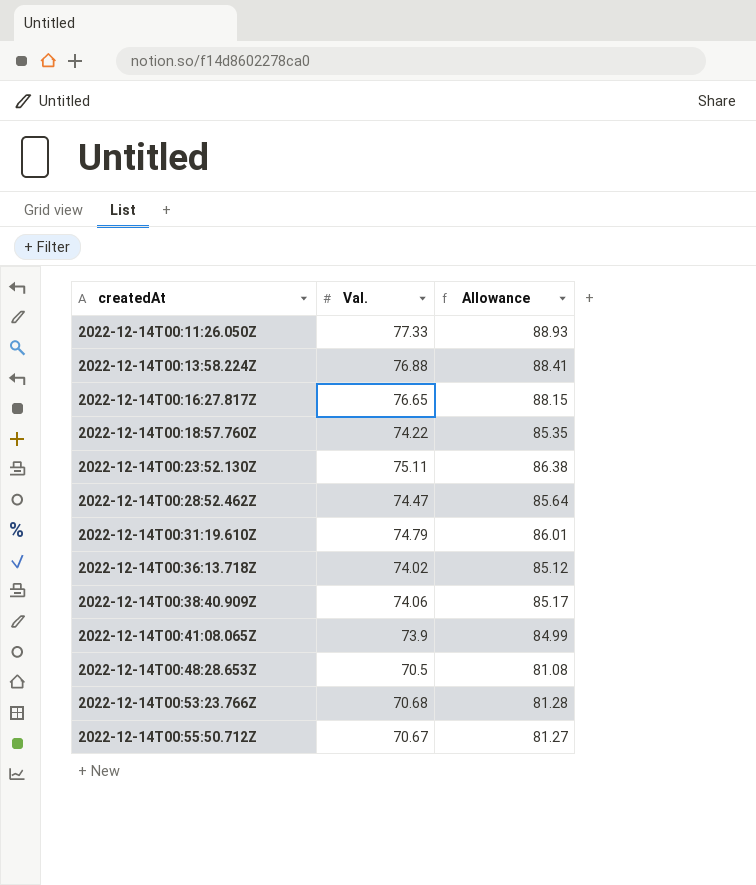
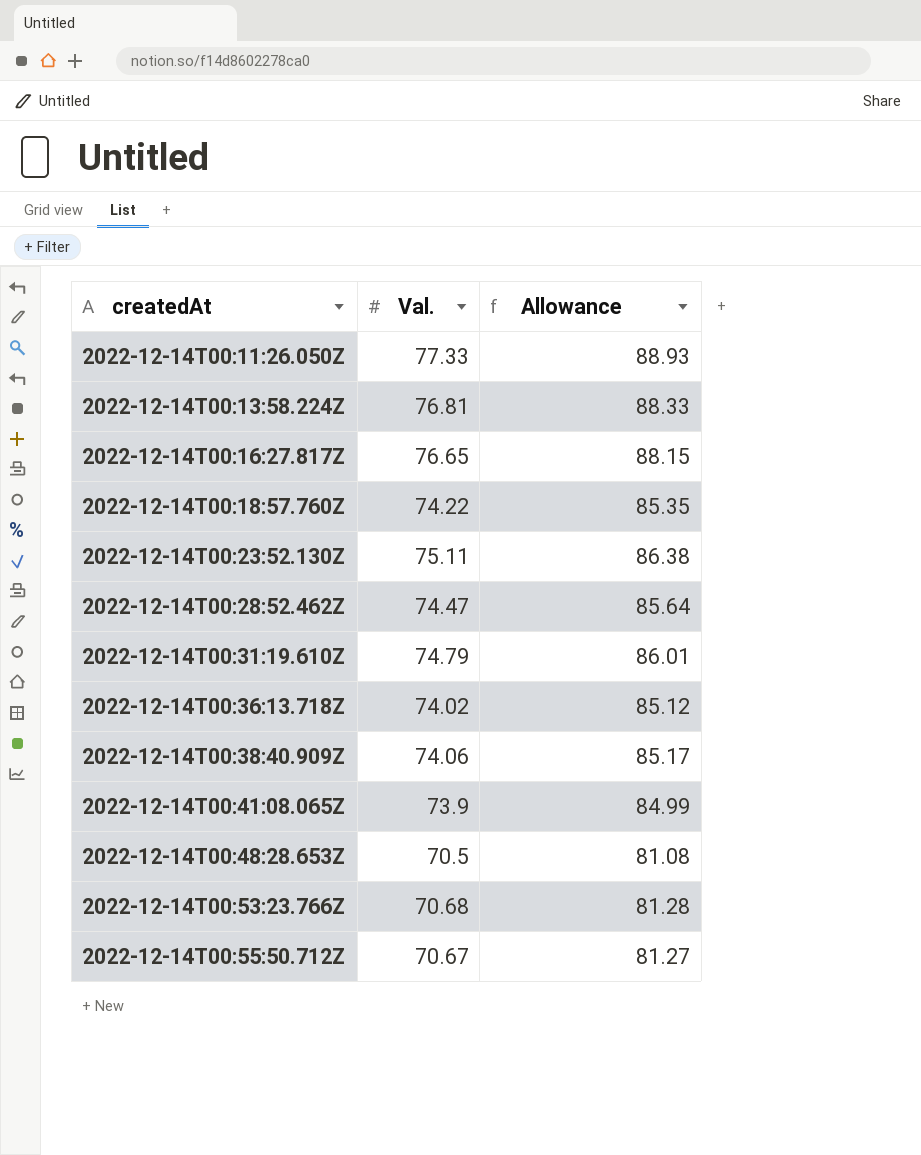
2022-12-14T00:13:58.224Z | Val.: 76.88 -> 76.81
2022-12-14T00:13:58.224Z | Allowance: 88.41 -> 88.33

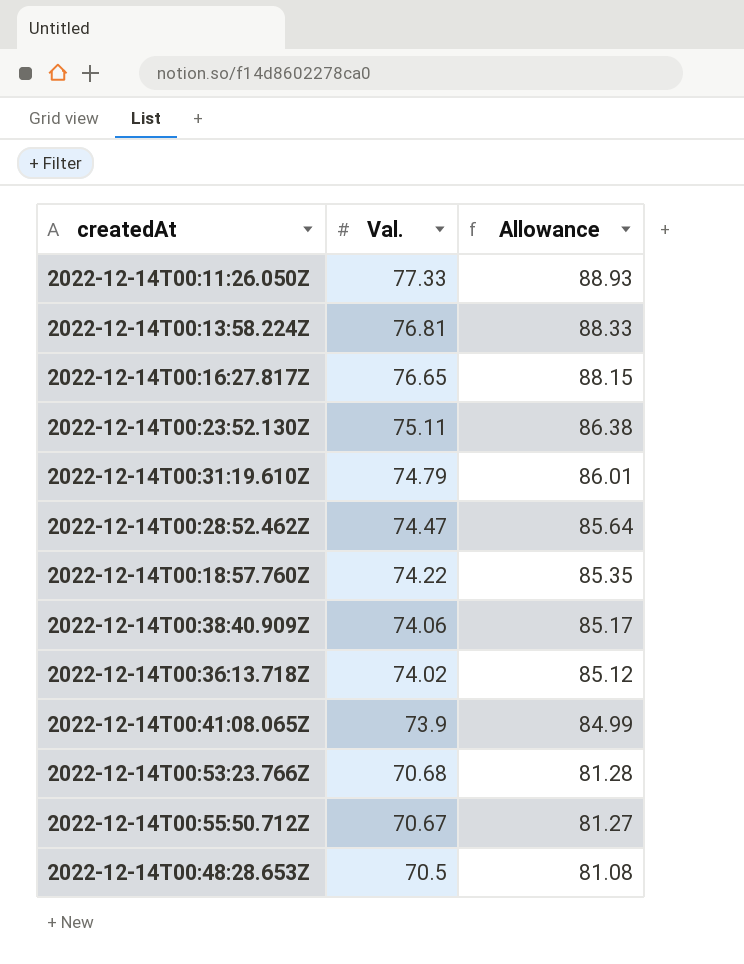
row order: createdAt ascending -> Val. descending

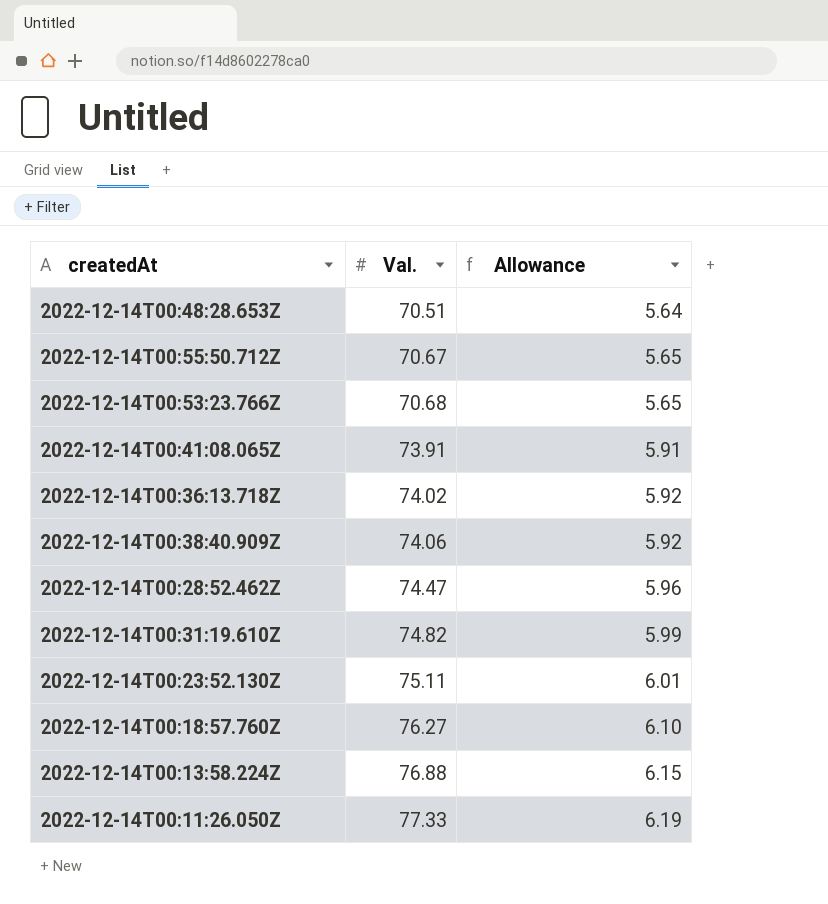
row order: Val. descending -> Val. ascending
column Allowance | formula: [Val.] * 1.15 -> [Val.] * 0.08
row 2022-12-14T00:16:27.817Z: 76.65 | 88.15 -> none
2022-12-14T00:48:28.653Z | Val.: 70.5 -> 70.51
2022-12-14T00:41:08.065Z | Val.: 73.9 -> 73.91
2022-12-14T00:31:19.610Z | Val.: 74.79 -> 74.82
2022-12-14T00:18:57.760Z | Val.: 74.22 -> 76.27
2022-12-14T00:13:58.224Z | Val.: 76.81 -> 76.88

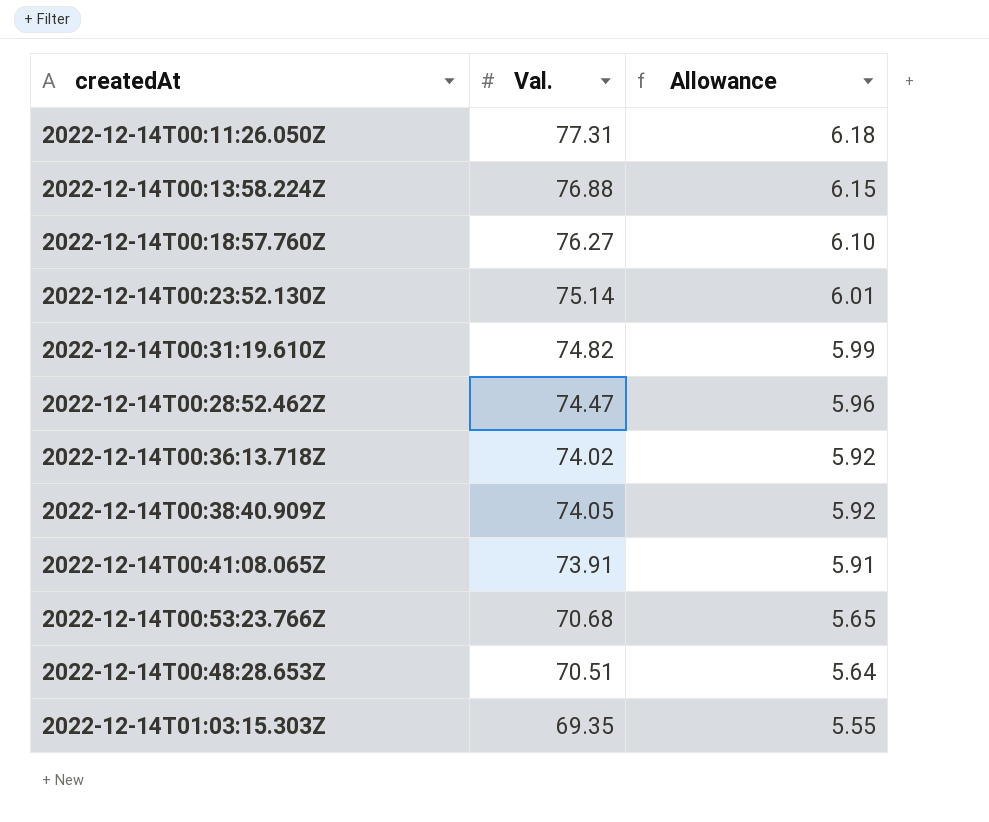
row order: Val. ascending -> Allowance descending
row 2022-12-14T00:55:50.712Z: 70.67 | 5.65 -> none
2022-12-14T00:11:26.050Z | Val.: 77.33 -> 77.31
2022-12-14T00:11:26.050Z | Allowance: 6.19 -> 6.18
2022-12-14T00:23:52.130Z | Val.: 75.11 -> 75.14
2022-12-14T00:38:40.909Z | Val.: 74.06 -> 74.05
row 2022-12-14T01:03:15.303Z: none -> 69.35 | 5.55

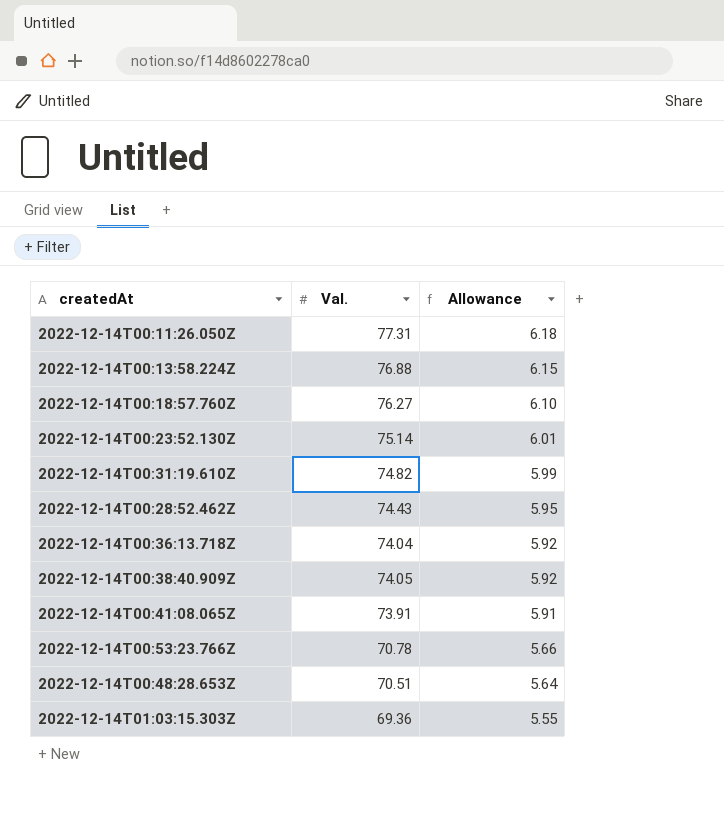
2022-12-14T00:28:52.462Z | Val.: 74.47 -> 74.43
2022-12-14T00:28:52.462Z | Allowance: 5.96 -> 5.95
2022-12-14T00:36:13.718Z | Val.: 74.02 -> 74.04
2022-12-14T00:53:23.766Z | Val.: 70.68 -> 70.78
2022-12-14T00:53:23.766Z | Allowance: 5.65 -> 5.66
2022-12-14T01:03:15.303Z | Val.: 69.35 -> 69.36

